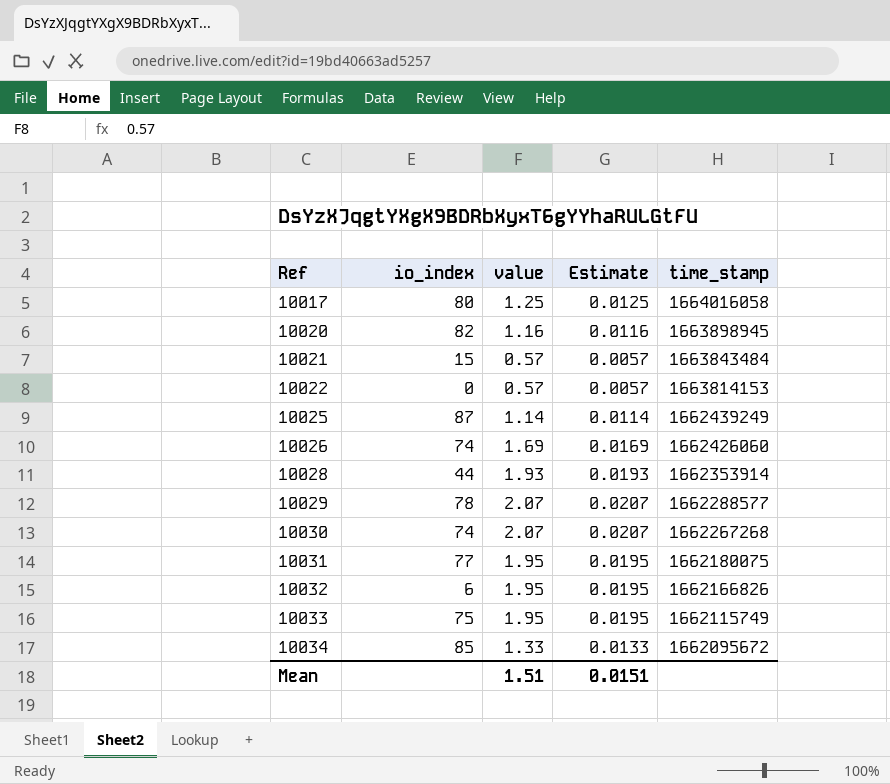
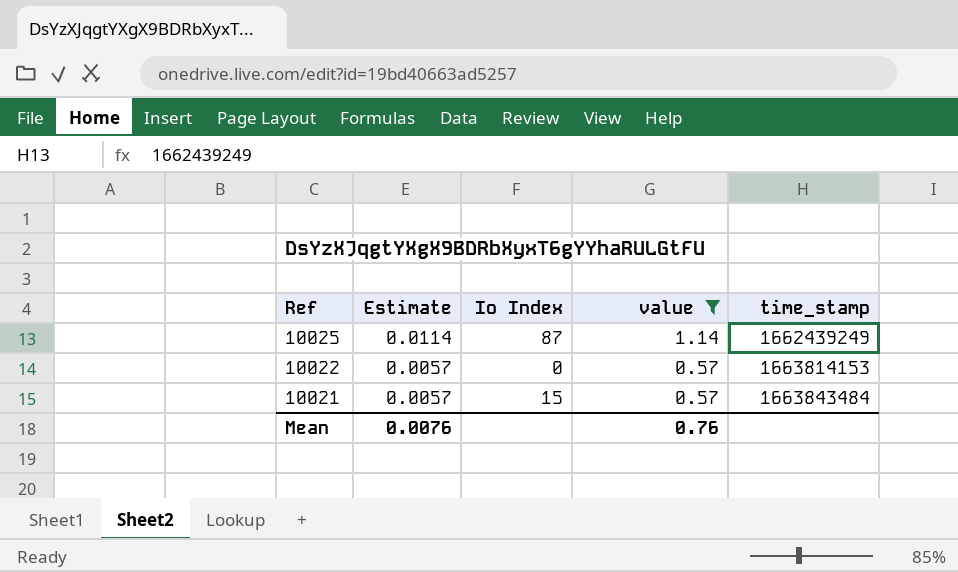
filter: none -> value <= 1.14
row order: Ref ascending -> Ref descending
column Estimate | position: 4 -> 2
column name: io_index -> Io Index
Mean | Estimate: 0.0151 -> 0.0076
Mean | value: 1.51 -> 0.76

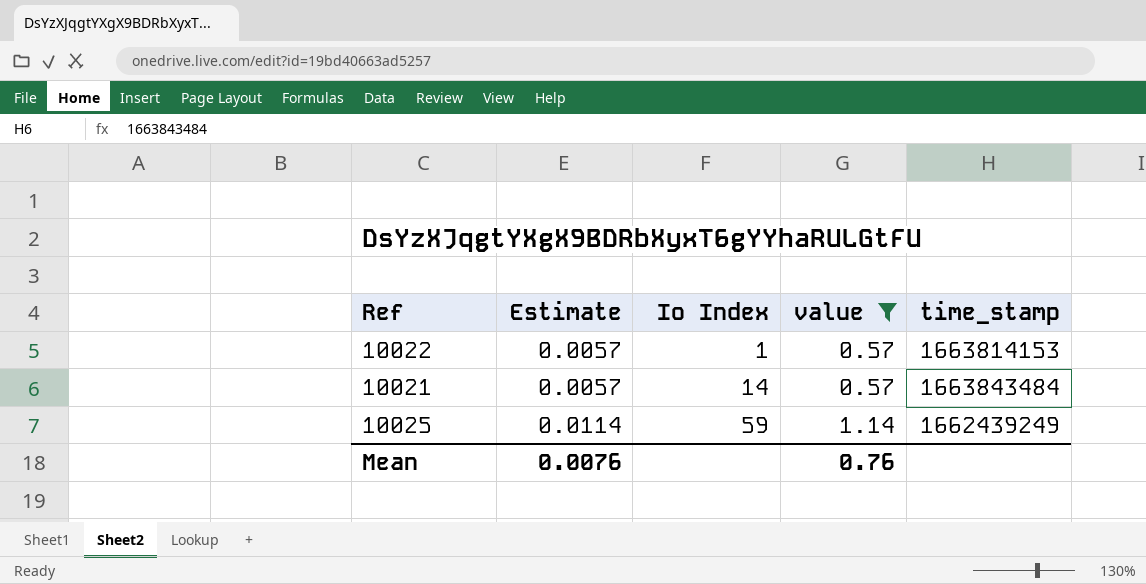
row order: Ref descending -> Estimate ascending
10022 | Io Index: 0 -> 1
10021 | Io Index: 15 -> 14
10025 | Io Index: 87 -> 59

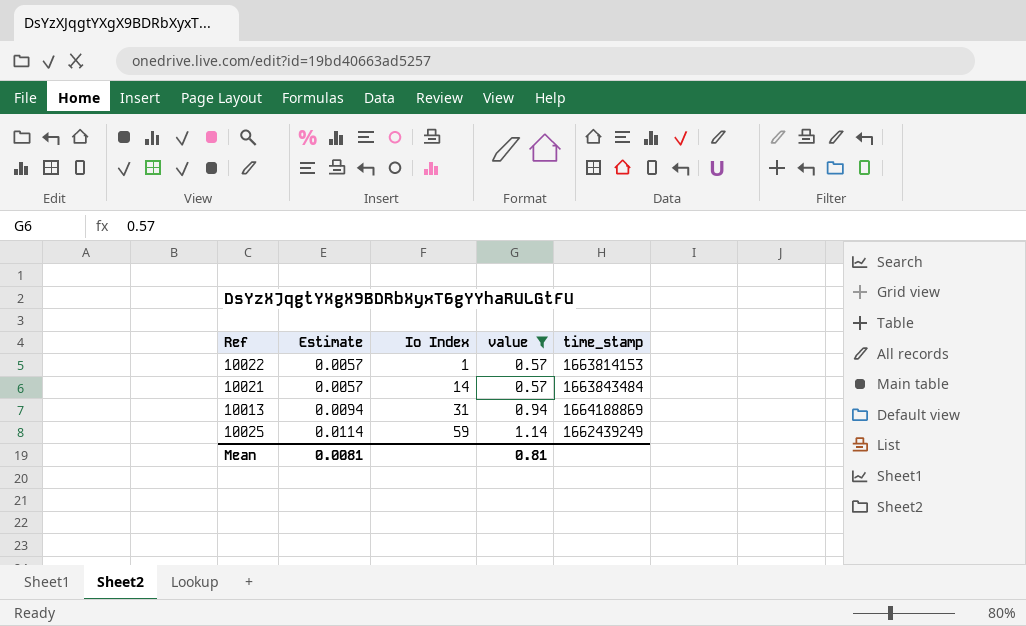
row 10013: none -> 0.0094 | 31 | 0.94 | 1664188869
Mean | Estimate: 0.0076 -> 0.0081
Mean | value: 0.76 -> 0.81

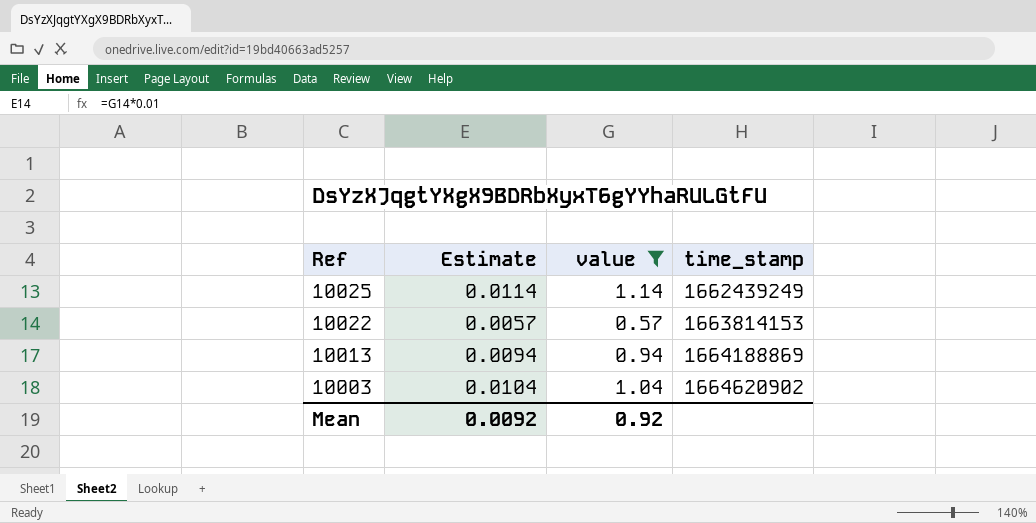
row order: Estimate ascending -> Ref descending
column Io Index | position: 3 -> none
row 10021: 0.0057 | 14 | 0.57 | 1663843484 -> none
row 10003: none -> 0.0104 | 1.04 | 1664620902
Mean | Estimate: 0.0081 -> 0.0092
Mean | value: 0.81 -> 0.92

